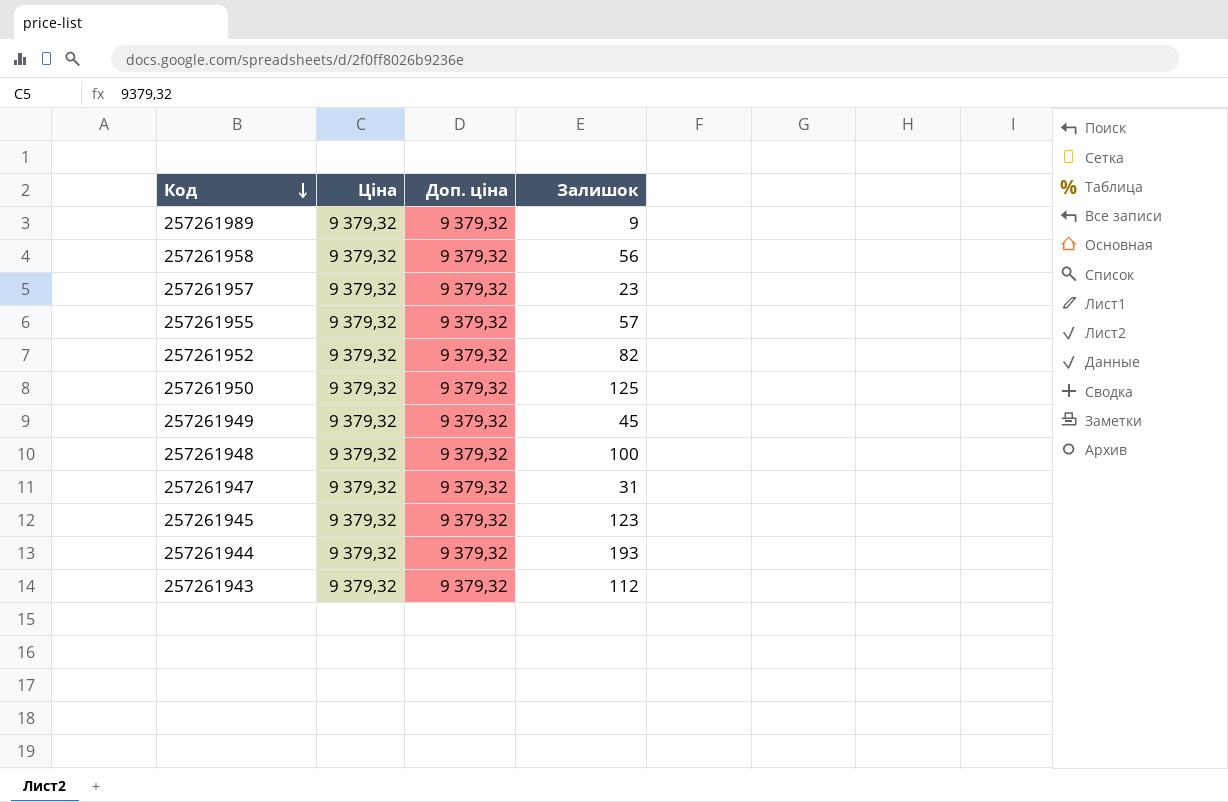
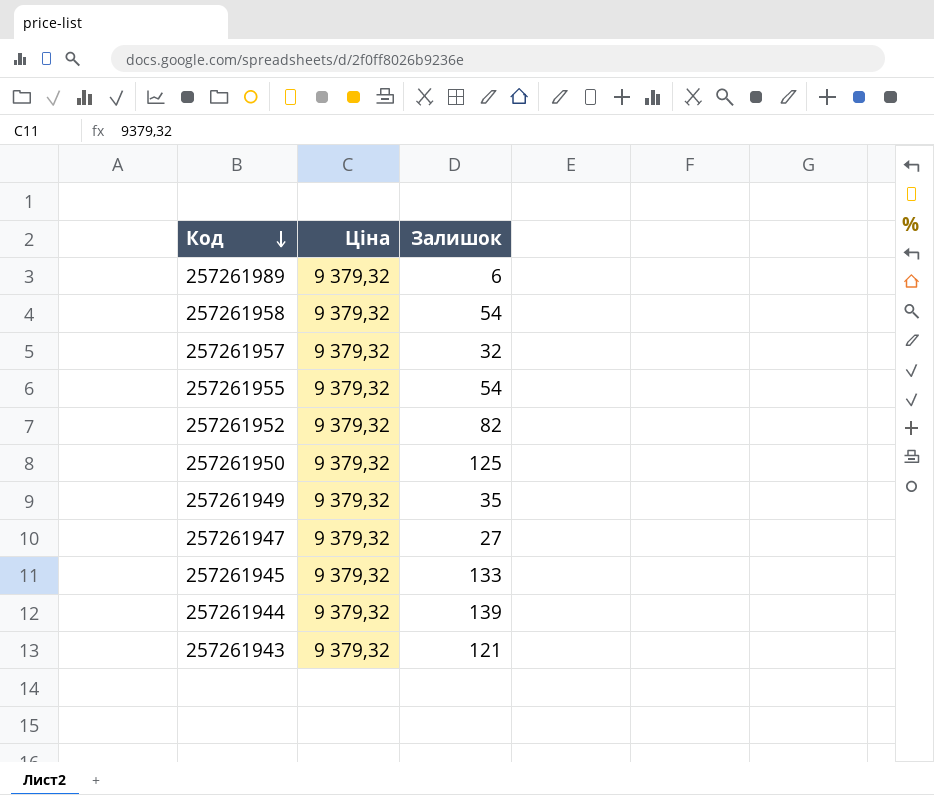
column Доп. ціна | position: 3 -> none
row 257261948: 9 379,32 | 9 379,32 | 100 -> none
257261989 | Залишок: 9 -> 6
257261958 | Залишок: 56 -> 54
257261957 | Залишок: 23 -> 32
257261955 | Залишок: 57 -> 54
257261949 | Залишок: 45 -> 35
257261947 | Залишок: 31 -> 27
257261945 | Залишок: 123 -> 133
257261944 | Залишок: 193 -> 139
257261943 | Залишок: 112 -> 121

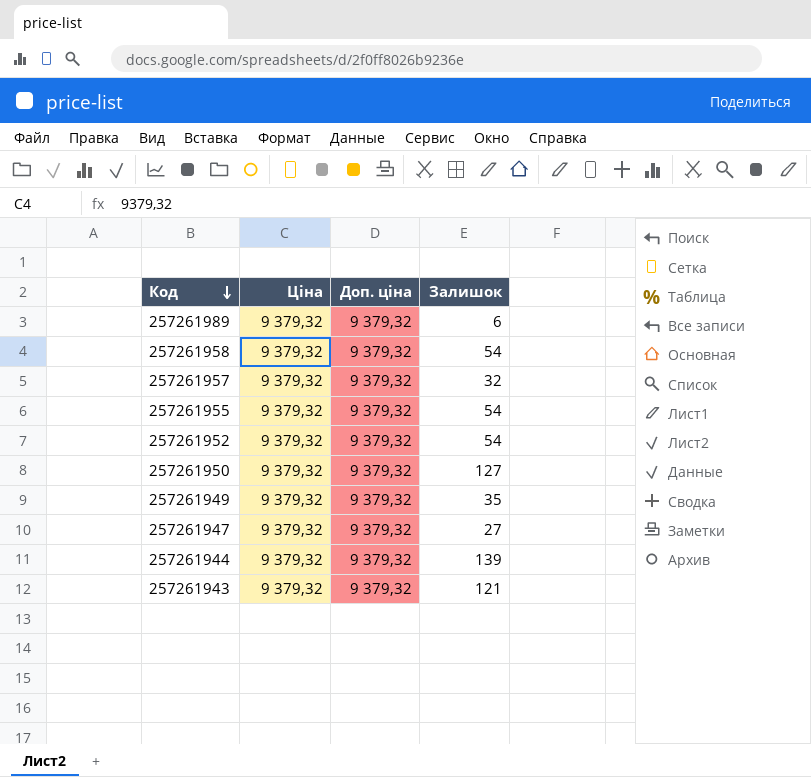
column Доп. ціна | position: none -> 3
row 257261945: 9 379,32 | 133 -> none
257261952 | Залишок: 82 -> 54
257261950 | Залишок: 125 -> 127

